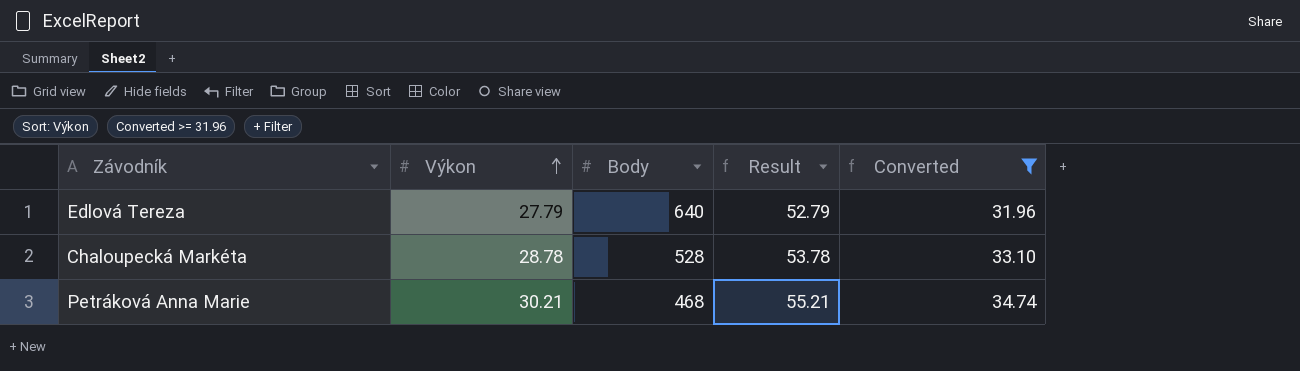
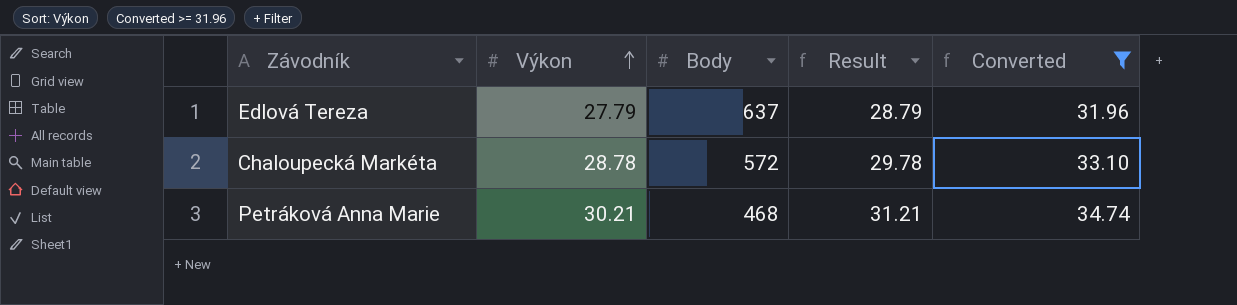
column Result | formula: [Výkon] + 25 -> [Výkon] + 1
Edlová Tereza | Body: 640 -> 637
Chaloupecká Markéta | Body: 528 -> 572

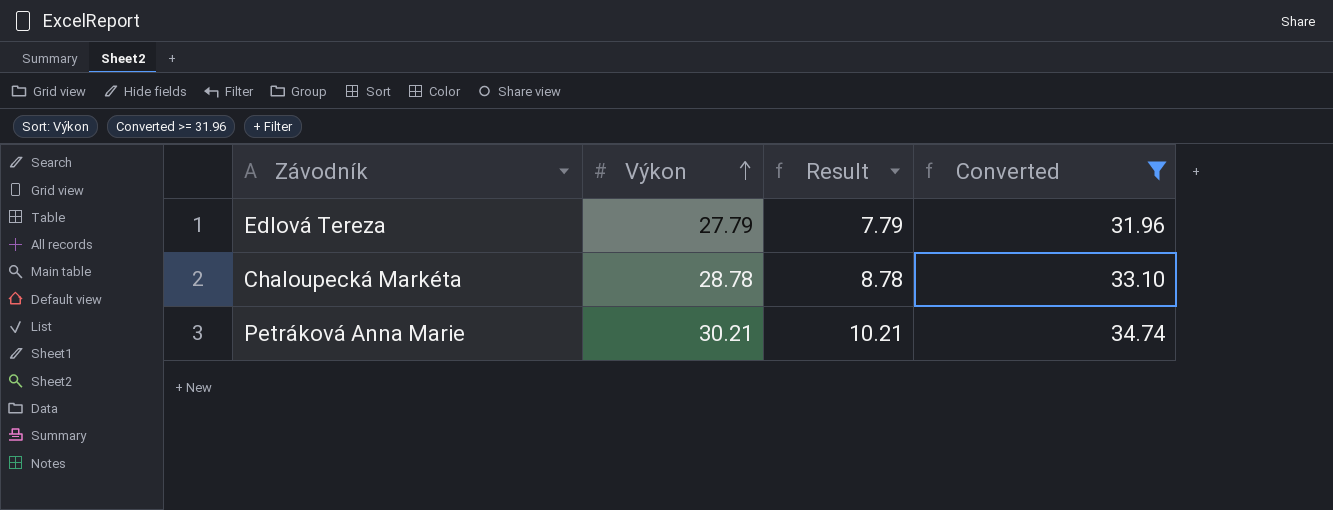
column Body | position: 3 -> none
column Result | formula: [Výkon] + 1 -> [Výkon] - 20

